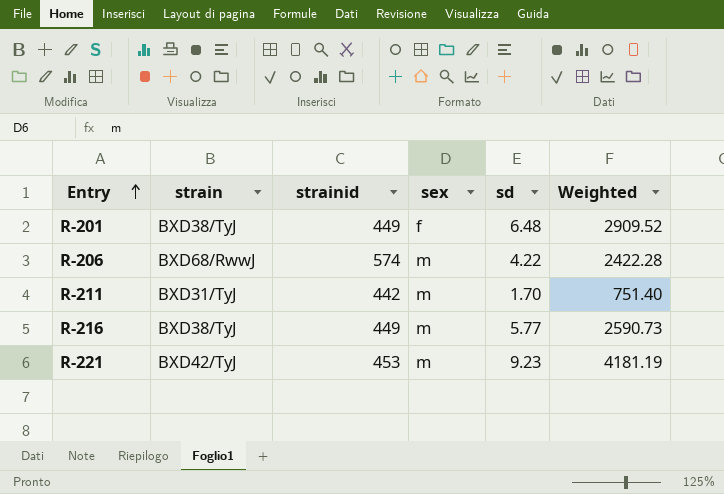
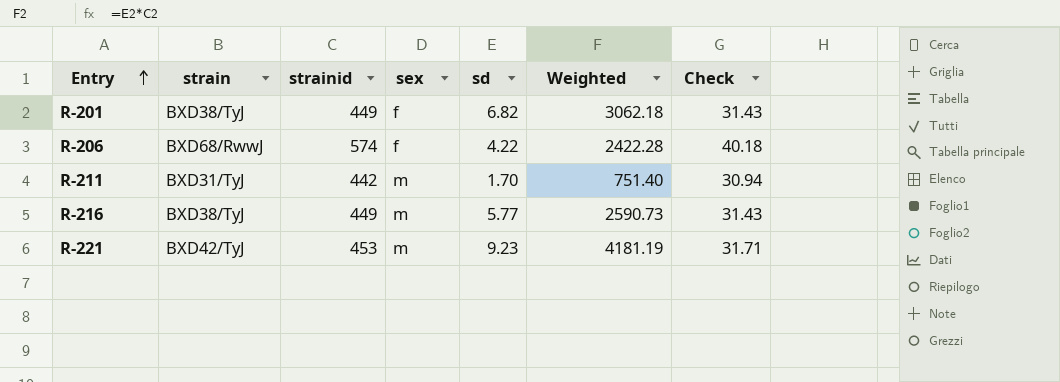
column Check | formula: none -> [strainid] * 0.07
R-201 | sd: 6.48 -> 6.82
R-201 | Weighted: 2909.52 -> 3062.18
R-206 | sex: m -> f

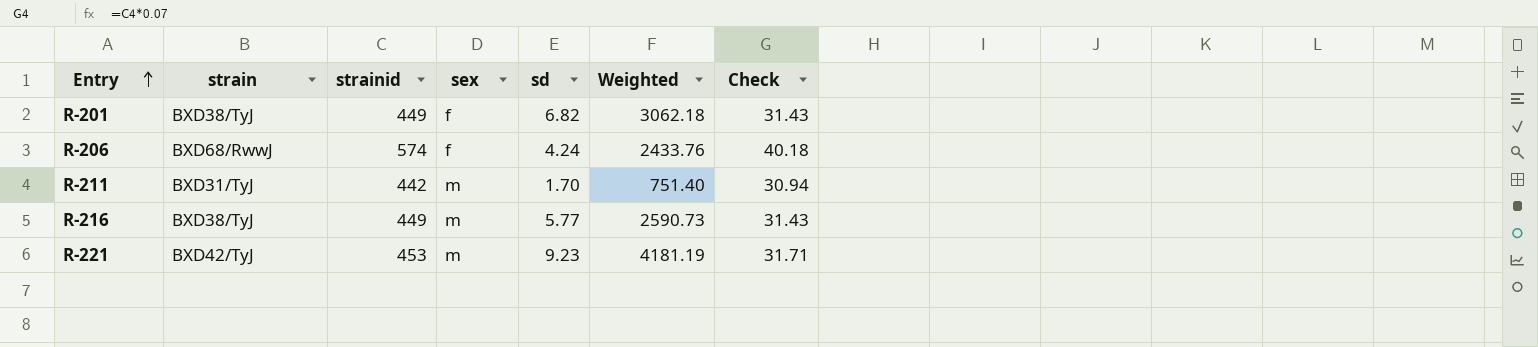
R-206 | sd: 4.22 -> 4.24
R-206 | Weighted: 2422.28 -> 2433.76

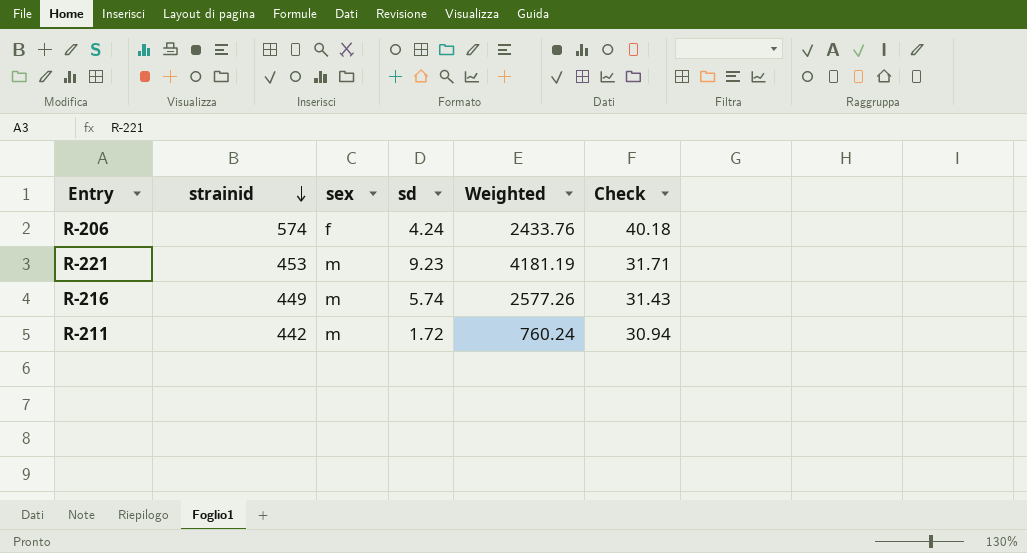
row order: Entry ascending -> strainid descending
column strain | position: 2 -> none
row R-201: BXD38/TyJ | 449 | f | 6.82 | 3062.18 | 31.43 -> none
R-216 | sd: 5.77 -> 5.74
R-216 | Weighted: 2590.73 -> 2577.26
R-211 | sd: 1.70 -> 1.72
R-211 | Weighted: 751.40 -> 760.24

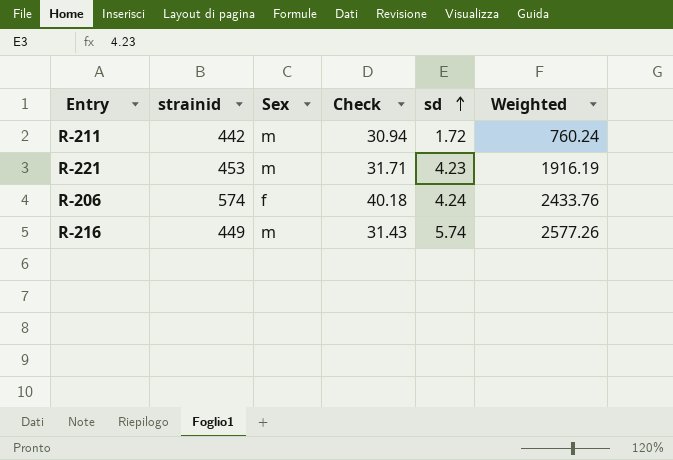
row order: strainid descending -> sd ascending
column name: sex -> Sex
column Check | position: 6 -> 4
R-221 | sd: 9.23 -> 4.23
R-221 | Weighted: 4181.19 -> 1916.19

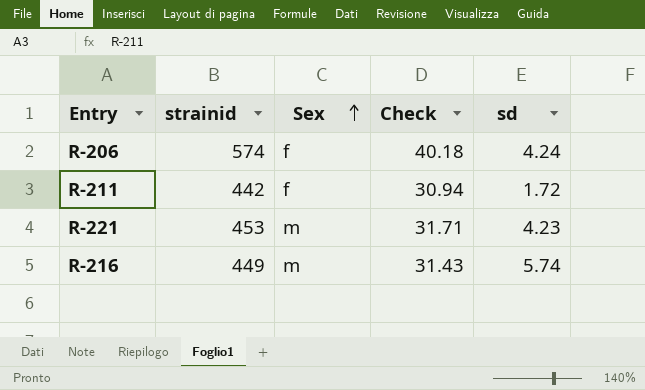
row order: sd ascending -> Sex ascending
column Weighted | formula: [strainid] * [sd] -> none
R-211 | Sex: m -> f

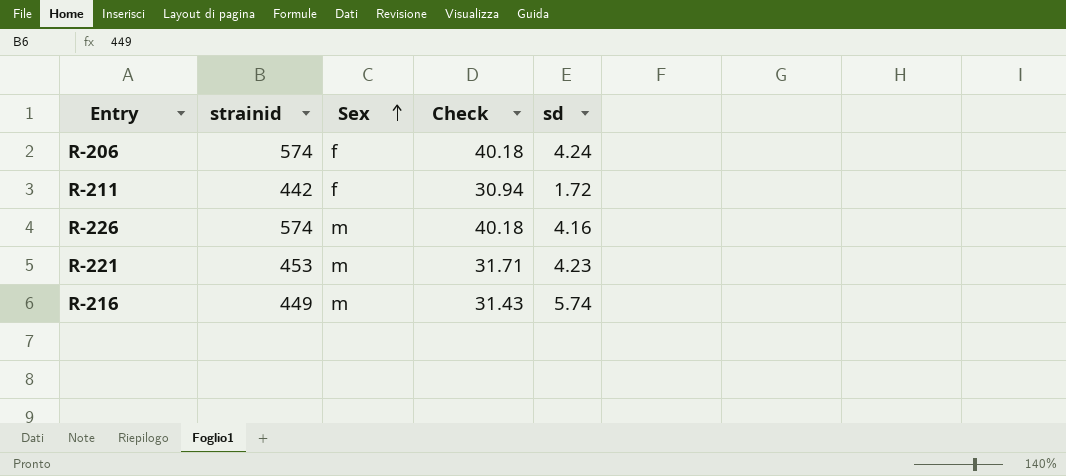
row R-226: none -> 574 | m | 40.18 | 4.16

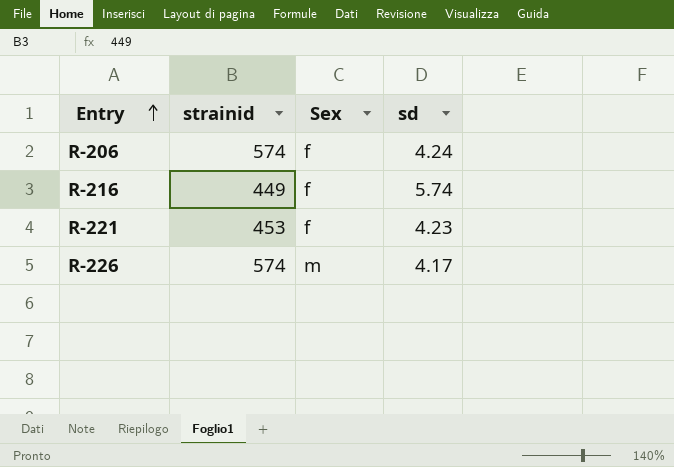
row order: Sex ascending -> Entry ascending
column Check | formula: [strainid] * 0.07 -> none
row R-211: 442 | f | 30.94 | 1.72 -> none
R-216 | Sex: m -> f
R-221 | Sex: m -> f
R-226 | sd: 4.16 -> 4.17

